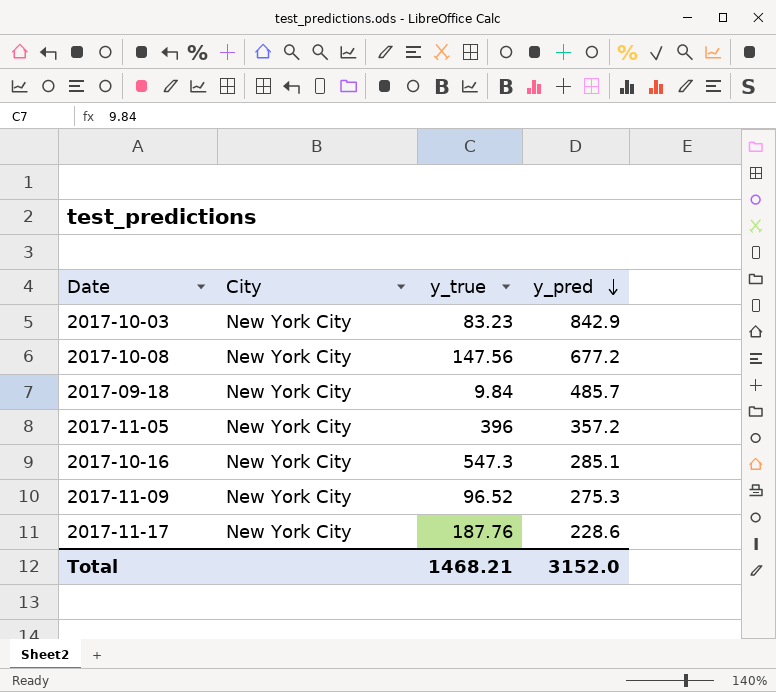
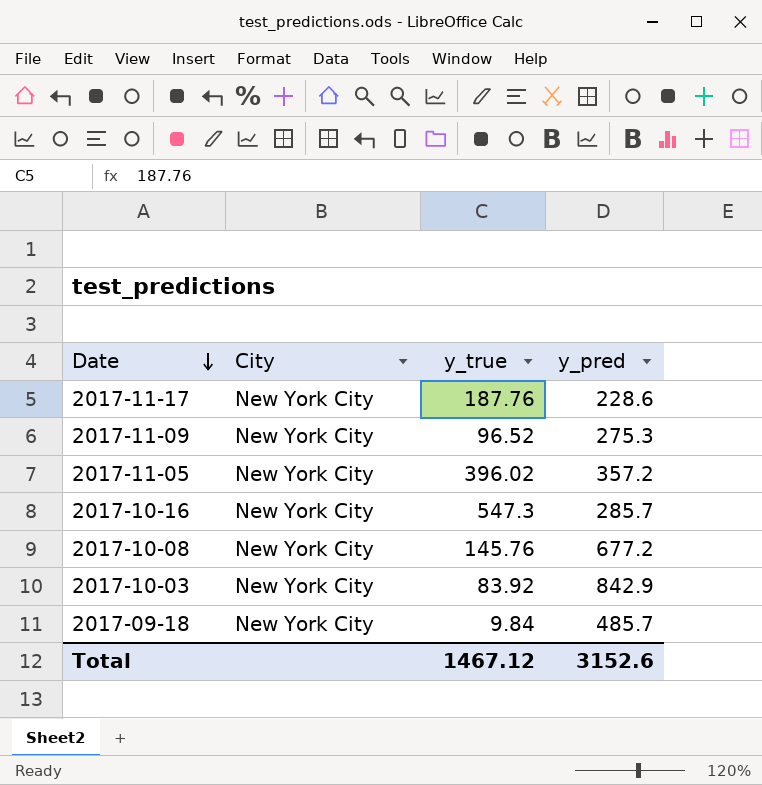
row order: y_pred descending -> Date descending
2017-11-05 | y_true: 396 -> 396.02
2017-10-16 | y_pred: 285.1 -> 285.7
2017-10-08 | y_true: 147.56 -> 145.76
2017-10-03 | y_true: 83.23 -> 83.92
Total | y_true: 1468.21 -> 1467.12
Total | y_pred: 3152.0 -> 3152.6

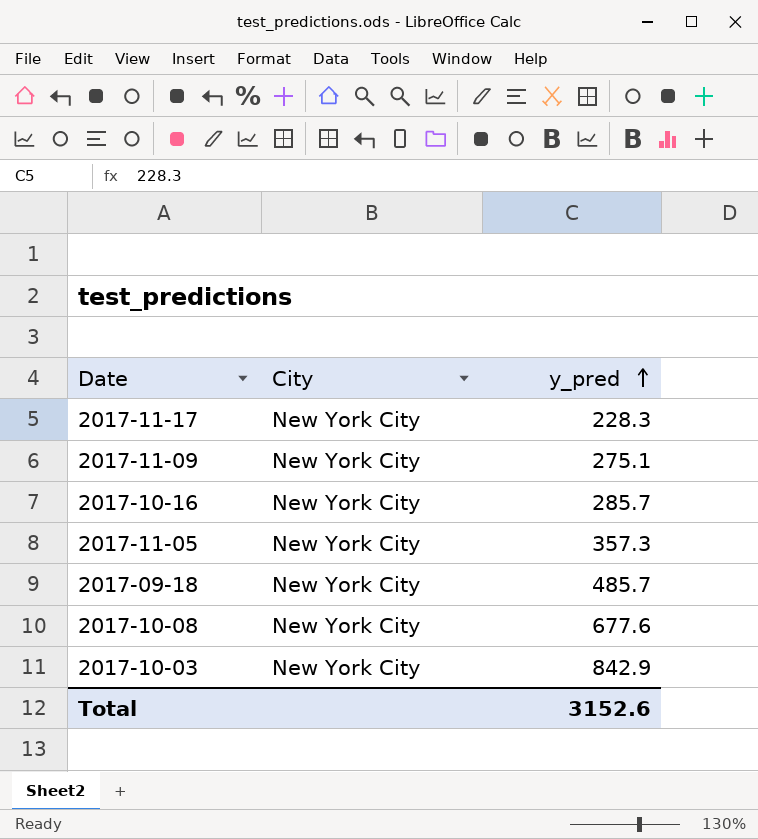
row order: Date descending -> y_pred ascending
column y_true | position: 3 -> none
2017-11-17 | y_pred: 228.6 -> 228.3
2017-11-09 | y_pred: 275.3 -> 275.1
2017-11-05 | y_pred: 357.2 -> 357.3
2017-10-08 | y_pred: 677.2 -> 677.6

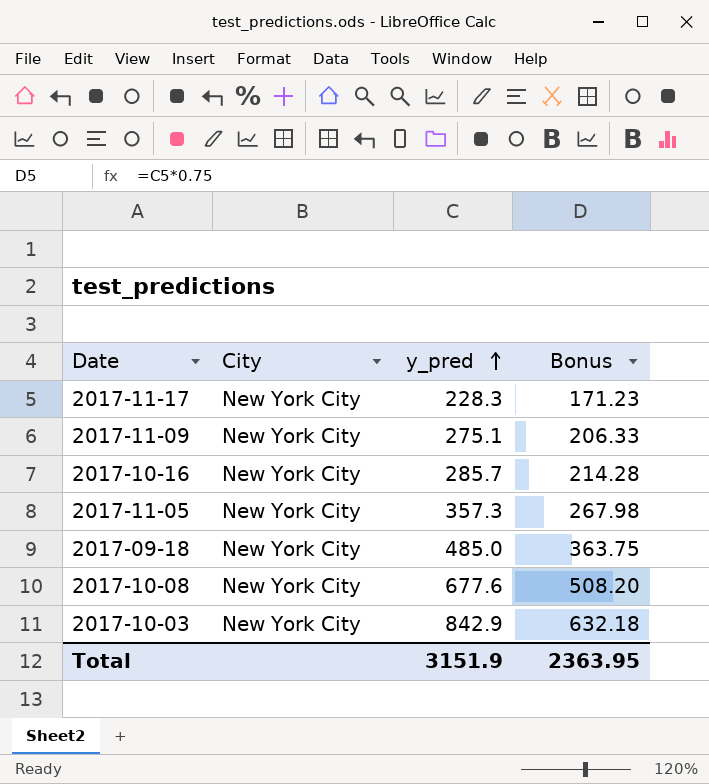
column Bonus | formula: none -> [y_pred] * 0.75
2017-09-18 | y_pred: 485.7 -> 485.0
Total | y_pred: 3152.6 -> 3151.9

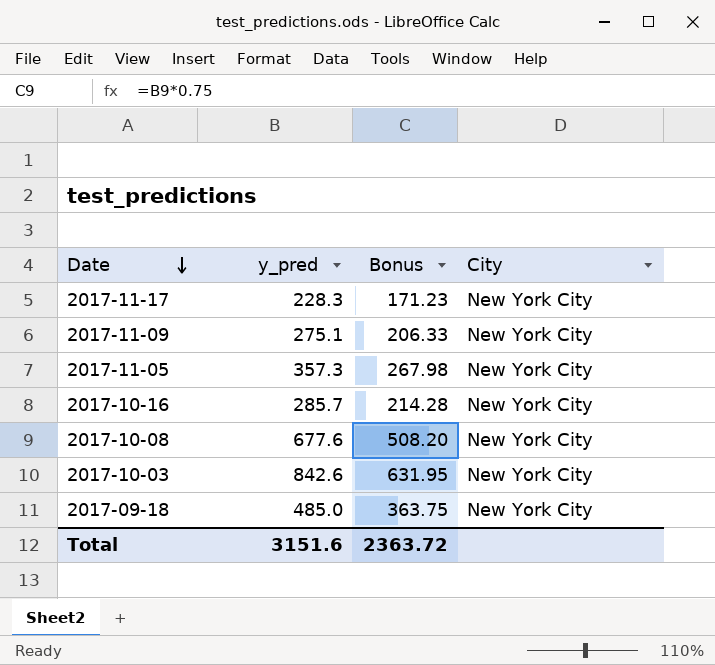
row order: y_pred ascending -> Date descending
column City | position: 2 -> 4
2017-10-03 | y_pred: 842.9 -> 842.6
2017-10-03 | Bonus: 632.18 -> 631.95
Total | y_pred: 3151.9 -> 3151.6
Total | Bonus: 2363.95 -> 2363.72

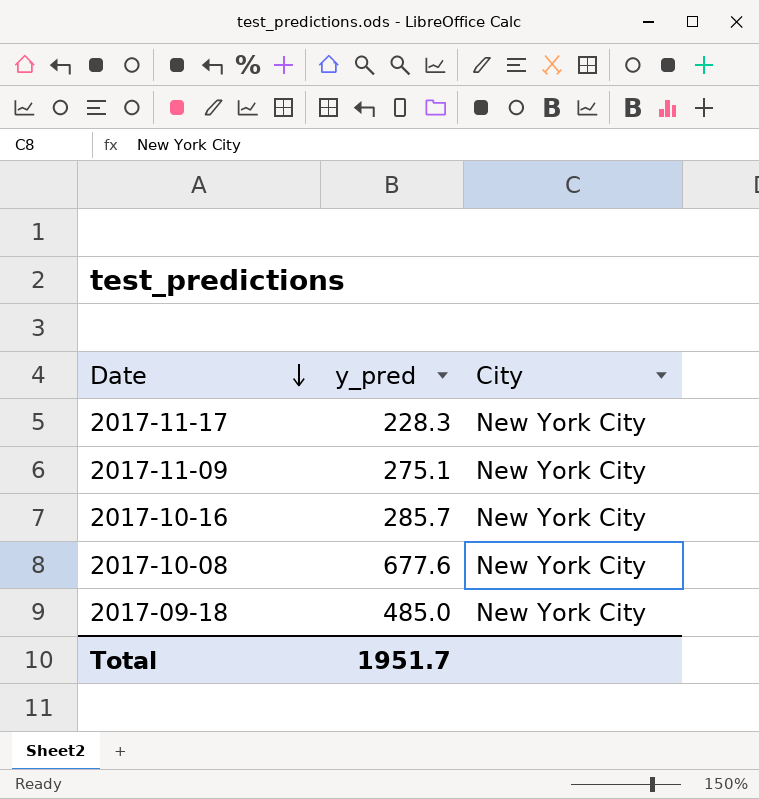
column Bonus | formula: [y_pred] * 0.75 -> none
row 2017-11-05: 357.3 | 267.98 | New York City -> none
row 2017-10-03: 842.6 | 631.95 | New York City -> none
Total | y_pred: 3151.6 -> 1951.7

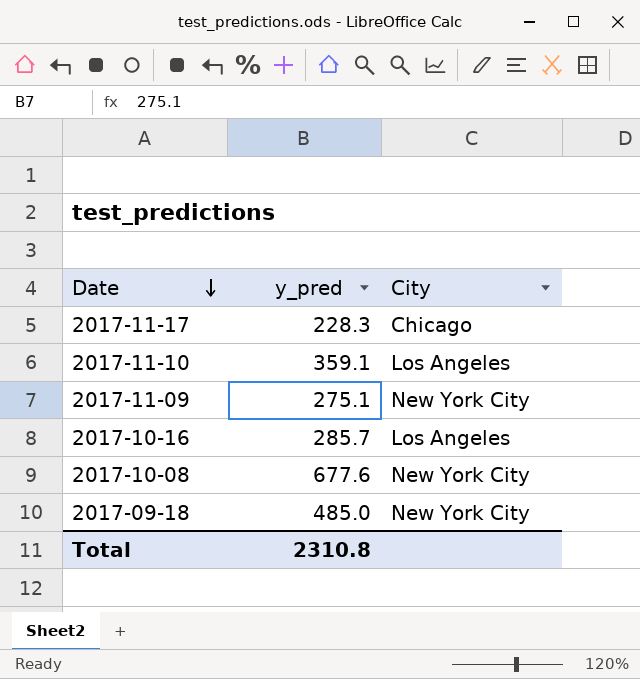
2017-11-17 | City: New York City -> Chicago
row 2017-11-10: none -> 359.1 | Los Angeles
2017-10-16 | City: New York City -> Los Angeles
Total | y_pred: 1951.7 -> 2310.8

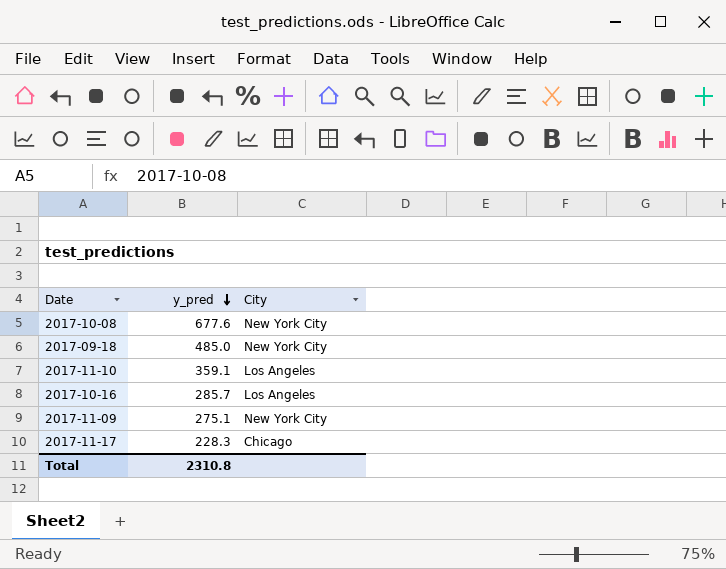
row order: Date descending -> y_pred descending

